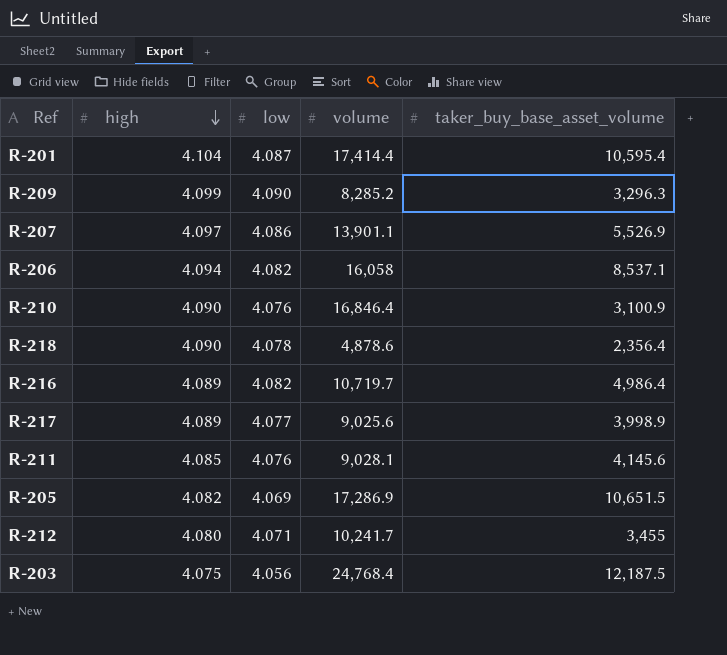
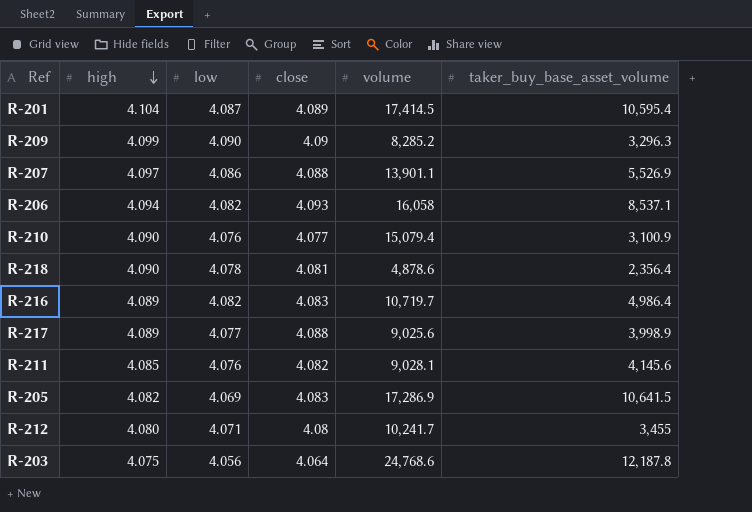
column close | position: none -> 4
R-201 | volume: 17,414.4 -> 17,414.5
R-210 | volume: 16,846.4 -> 15,079.4
R-205 | taker_buy_base_asset_volume: 10,651.5 -> 10,641.5
R-203 | volume: 24,768.4 -> 24,768.6
R-203 | taker_buy_base_asset_volume: 12,187.5 -> 12,187.8

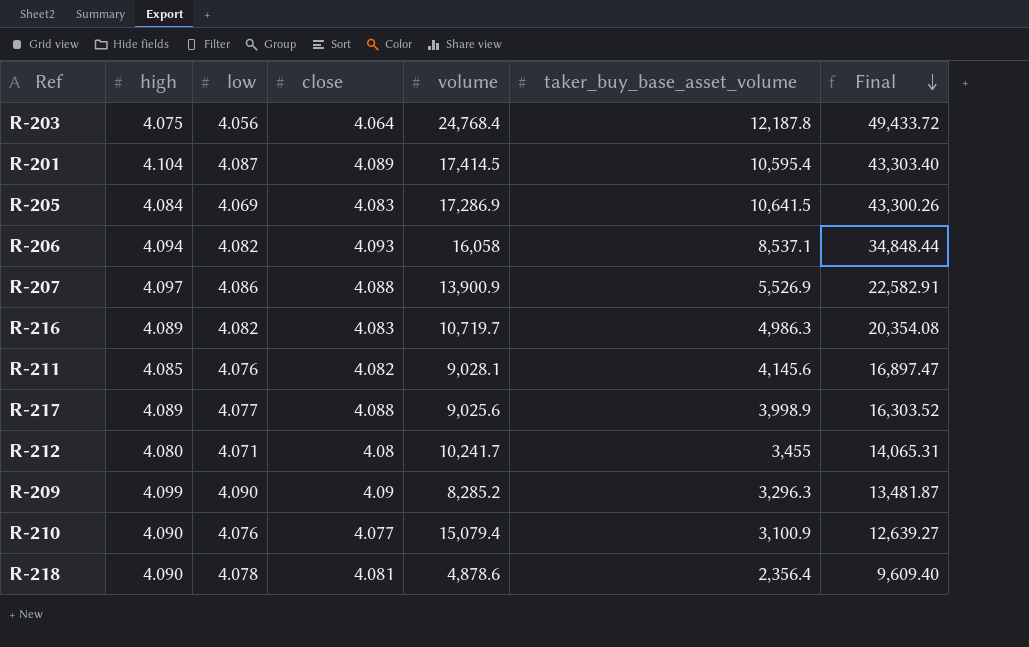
row order: high descending -> Final descending
column Final | formula: none -> [low] * [taker_buy_base_asset_volume]
R-203 | volume: 24,768.6 -> 24,768.4
R-205 | high: 4.082 -> 4.084
R-207 | volume: 13,901.1 -> 13,900.9
R-216 | taker_buy_base_asset_volume: 4,986.4 -> 4,986.3

